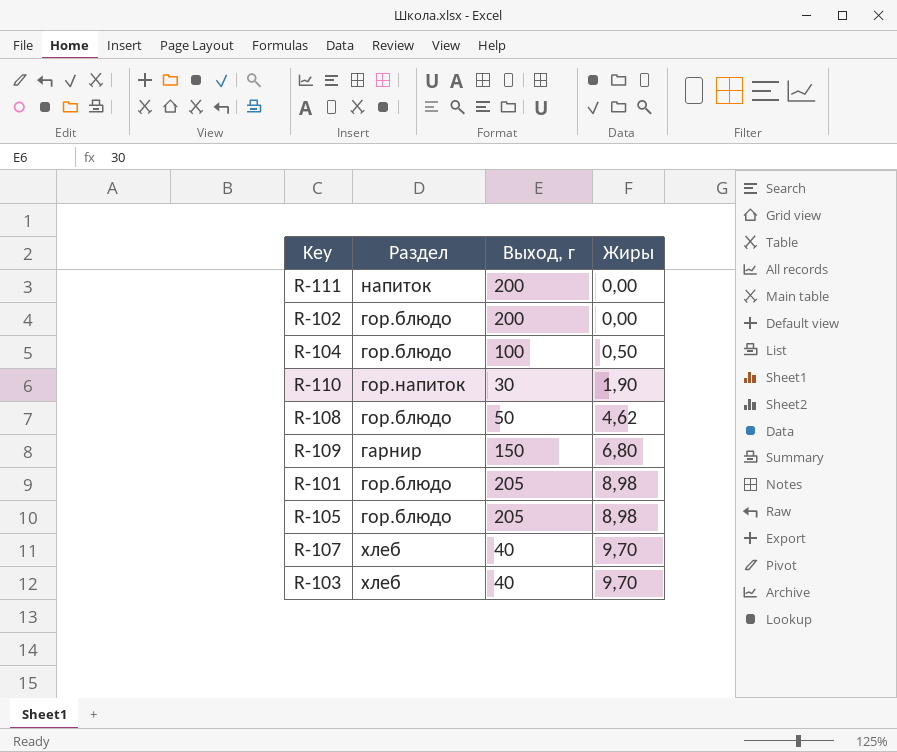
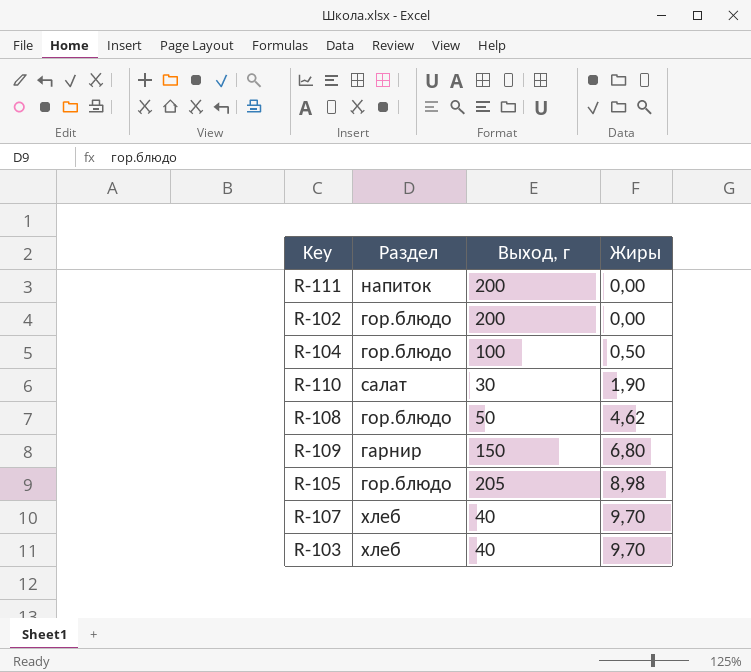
row R-101: гор.блюдо | 205 | 8,98 -> none
R-110 | Раздел: гор.напиток -> салат

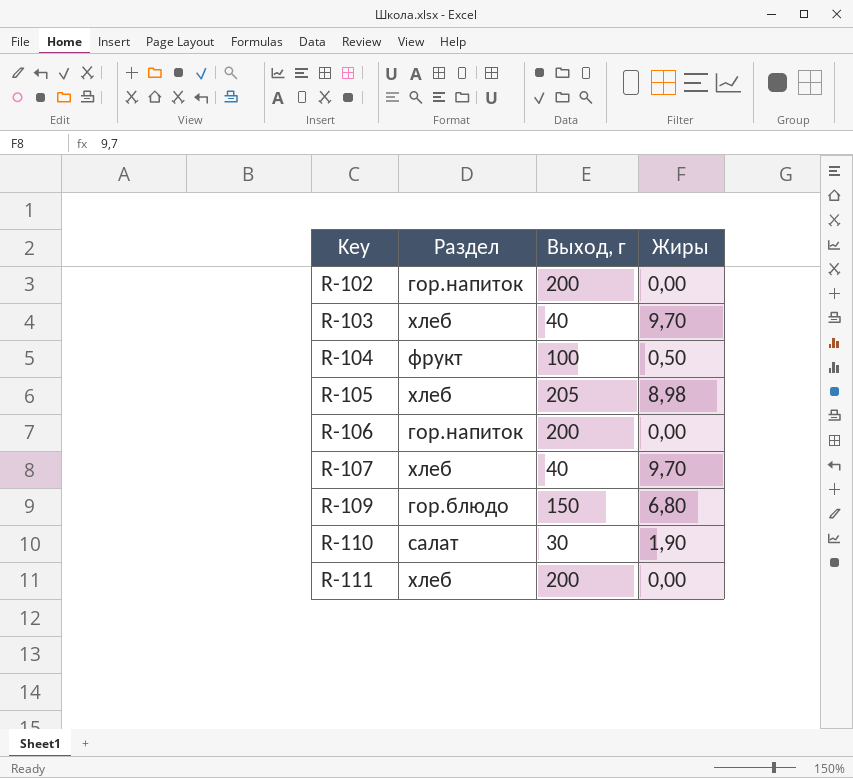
row order: Жиры ascending -> Key ascending
row R-108: гор.блюдо | 50 | 4,62 -> none
R-102 | Раздел: гор.блюдо -> гор.напиток
R-104 | Раздел: гор.блюдо -> фрукт
R-105 | Раздел: гор.блюдо -> хлеб
row R-106: none -> гор.напиток | 200 | 0,00
R-109 | Раздел: гарнир -> гор.блюдо
R-111 | Раздел: напиток -> хлеб

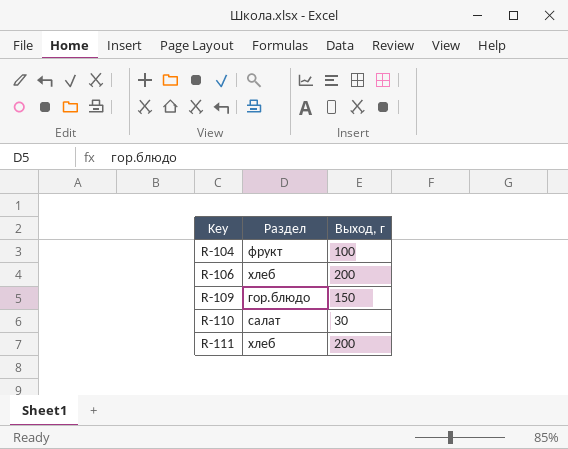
column Жиры | position: 4 -> none
row R-102: гор.напиток | 200 | 0,00 -> none
row R-103: хлеб | 40 | 9,70 -> none
row R-105: хлеб | 205 | 8,98 -> none
row R-107: хлеб | 40 | 9,70 -> none
R-106 | Раздел: гор.напиток -> хлеб

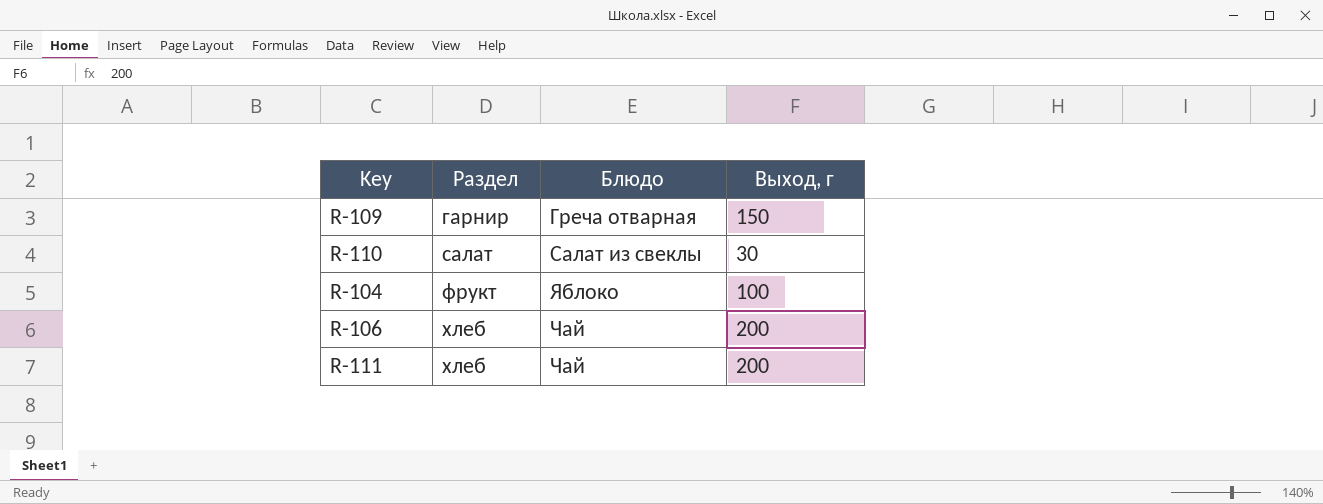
row order: Key ascending -> Раздел ascending
column Блюдо | position: none -> 3
R-109 | Раздел: гор.блюдо -> гарнир

